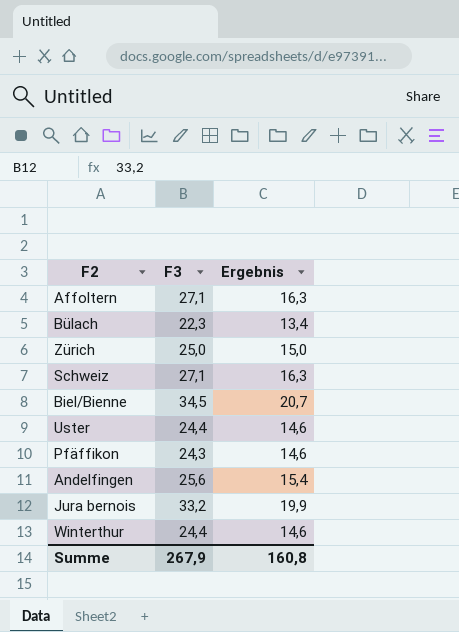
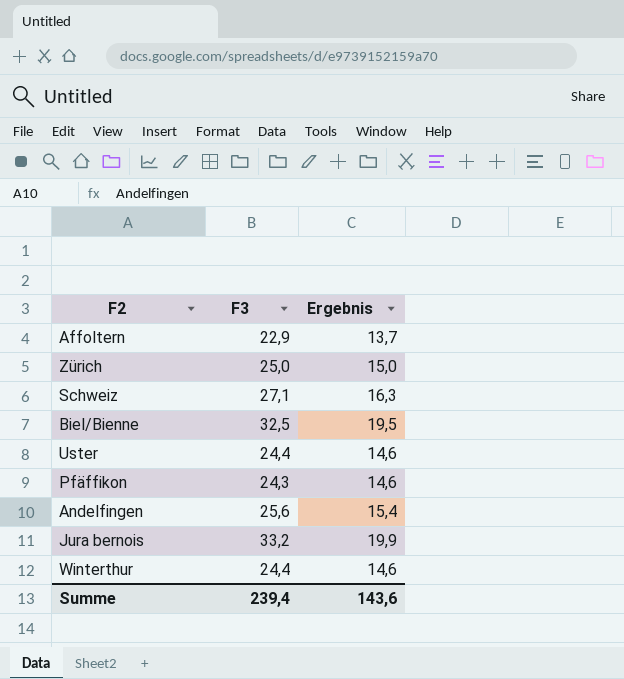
row Bülach: 22,3 | 13,4 -> none
Affoltern | F3: 27,1 -> 22,9
Affoltern | Ergebnis: 16,3 -> 13,7
Biel/Bienne | F3: 34,5 -> 32,5
Biel/Bienne | Ergebnis: 20,7 -> 19,5
Summe | F3: 267,9 -> 239,4
Summe | Ergebnis: 160,8 -> 143,6

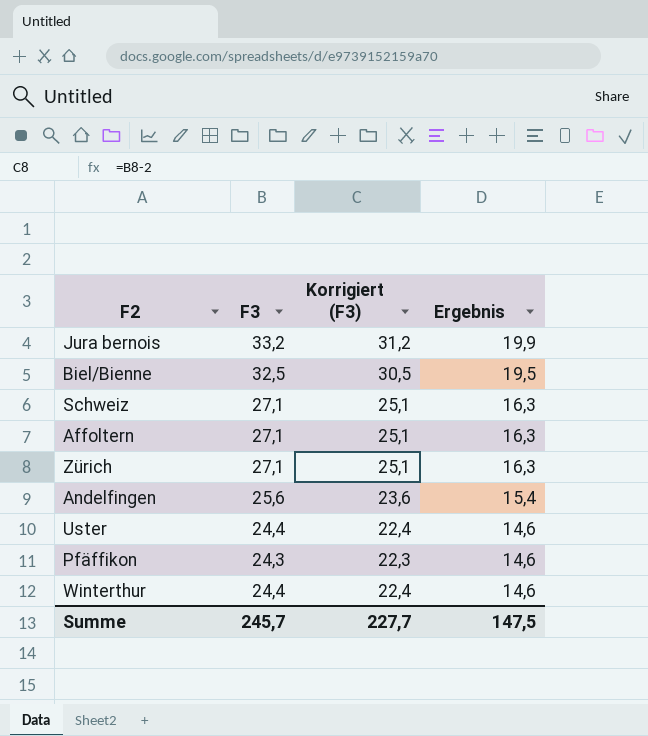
row order: none -> Ergebnis descending
column Korrigiert (F3) | formula: none -> [F3] - 2
Affoltern | F3: 22,9 -> 27,1
Affoltern | Ergebnis: 13,7 -> 16,3
Zürich | F3: 25,0 -> 27,1
Zürich | Ergebnis: 15,0 -> 16,3
Summe | F3: 239,4 -> 245,7
Summe | Ergebnis: 143,6 -> 147,5

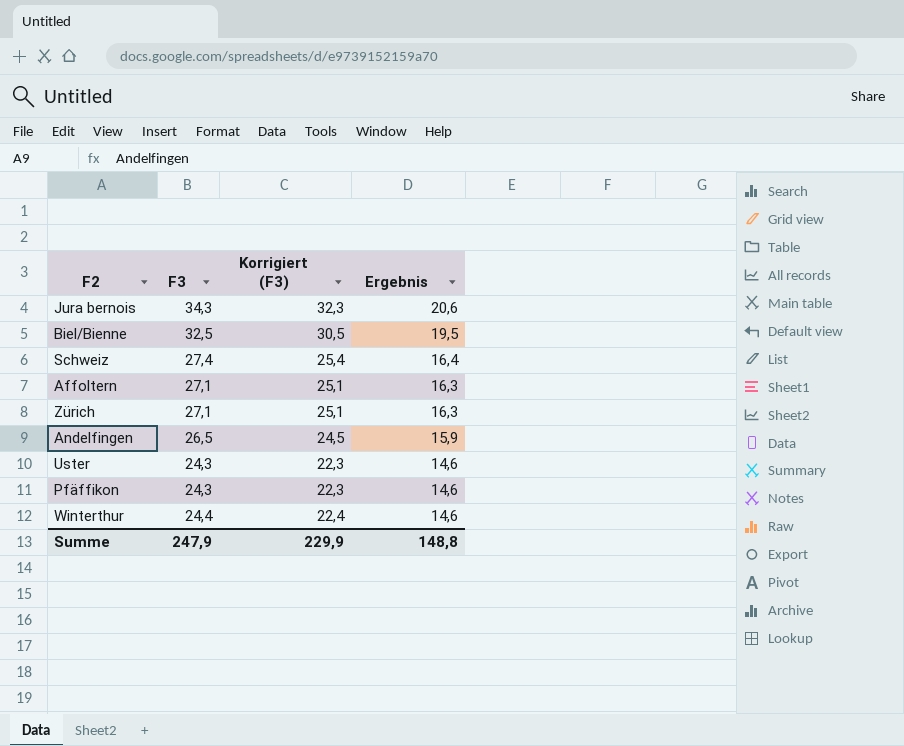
Jura bernois | F3: 33,2 -> 34,3
Jura bernois | Korrigiert (F3): 31,2 -> 32,3
Jura bernois | Ergebnis: 19,9 -> 20,6
Schweiz | F3: 27,1 -> 27,4
Schweiz | Korrigiert (F3): 25,1 -> 25,4
Schweiz | Ergebnis: 16,3 -> 16,4
Andelfingen | F3: 25,6 -> 26,5
Andelfingen | Korrigiert (F3): 23,6 -> 24,5
Andelfingen | Ergebnis: 15,4 -> 15,9
Uster | F3: 24,4 -> 24,3
Uster | Korrigiert (F3): 22,4 -> 22,3
Summe | F3: 245,7 -> 247,9
Summe | Korrigiert (F3): 227,7 -> 229,9
Summe | Ergebnis: 147,5 -> 148,8

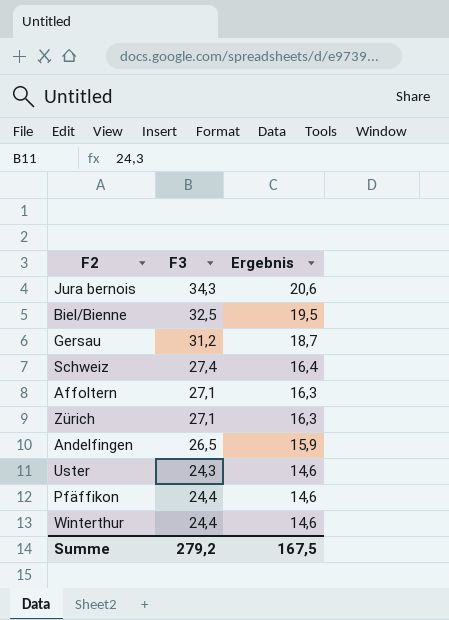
column Korrigiert (F3) | formula: [F3] - 2 -> none
row Gersau: none -> 31,2 | 18,7
Pfäffikon | F3: 24,3 -> 24,4
Summe | F3: 247,9 -> 279,2
Summe | Ergebnis: 148,8 -> 167,5

